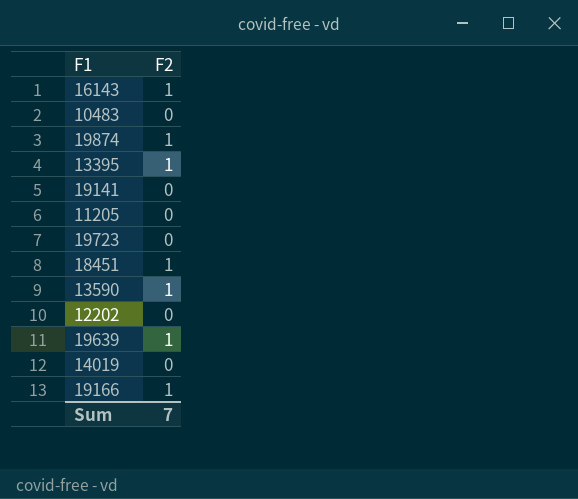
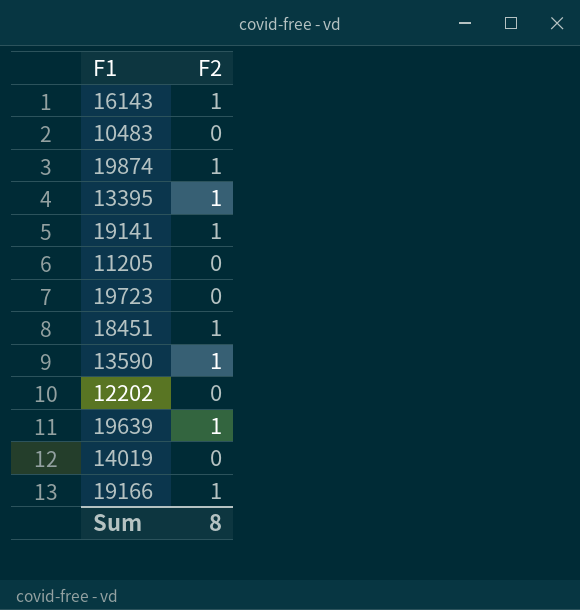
19141 | F2: 0 -> 1
Sum | F2: 7 -> 8

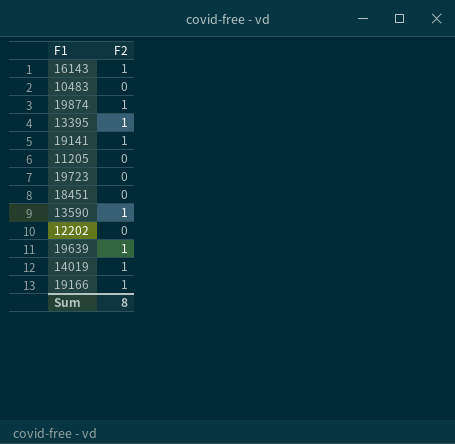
18451 | F2: 1 -> 0
14019 | F2: 0 -> 1

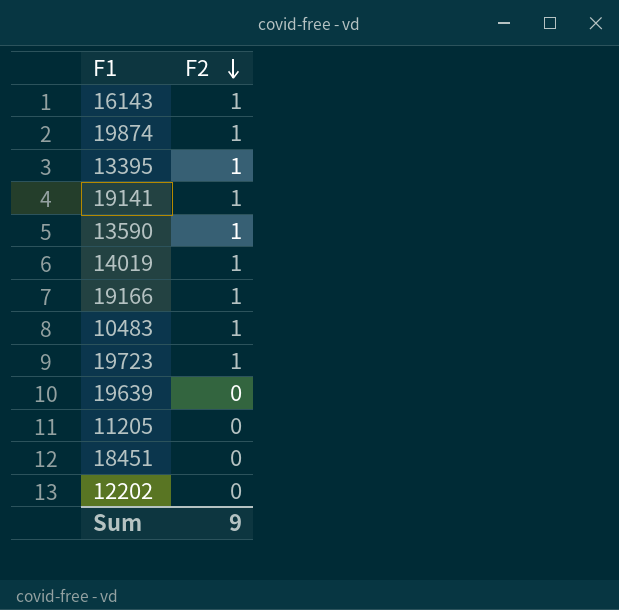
row order: none -> F2 descending
10483 | F2: 0 -> 1
19723 | F2: 0 -> 1
19639 | F2: 1 -> 0
Sum | F2: 8 -> 9

